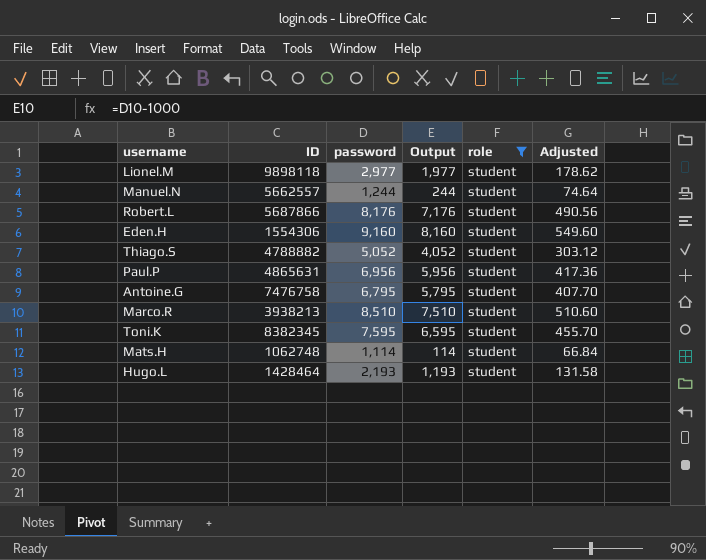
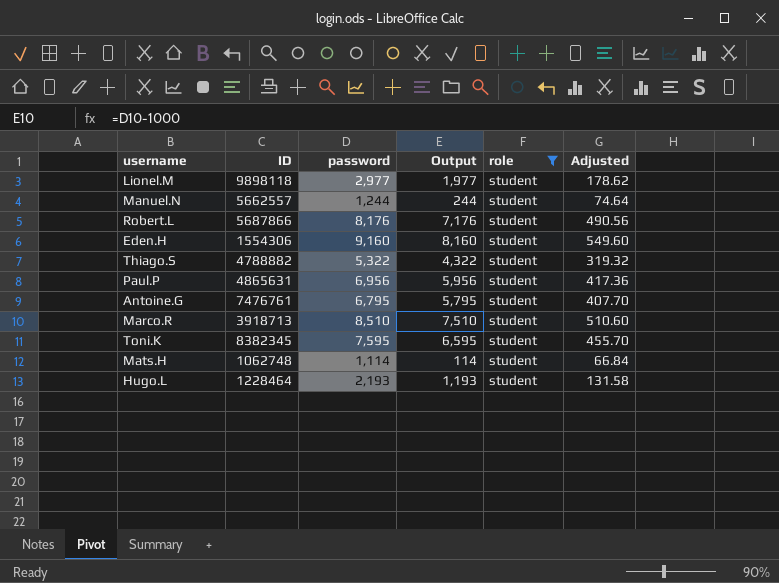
Thiago.S | password: 5,052 -> 5,322
Thiago.S | Output: 4,052 -> 4,322
Thiago.S | Adjusted: 303.12 -> 319.32
Antoine.G | ID: 7476758 -> 7476761
Marco.R | ID: 3938213 -> 3918713
Hugo.L | ID: 1428464 -> 1228464

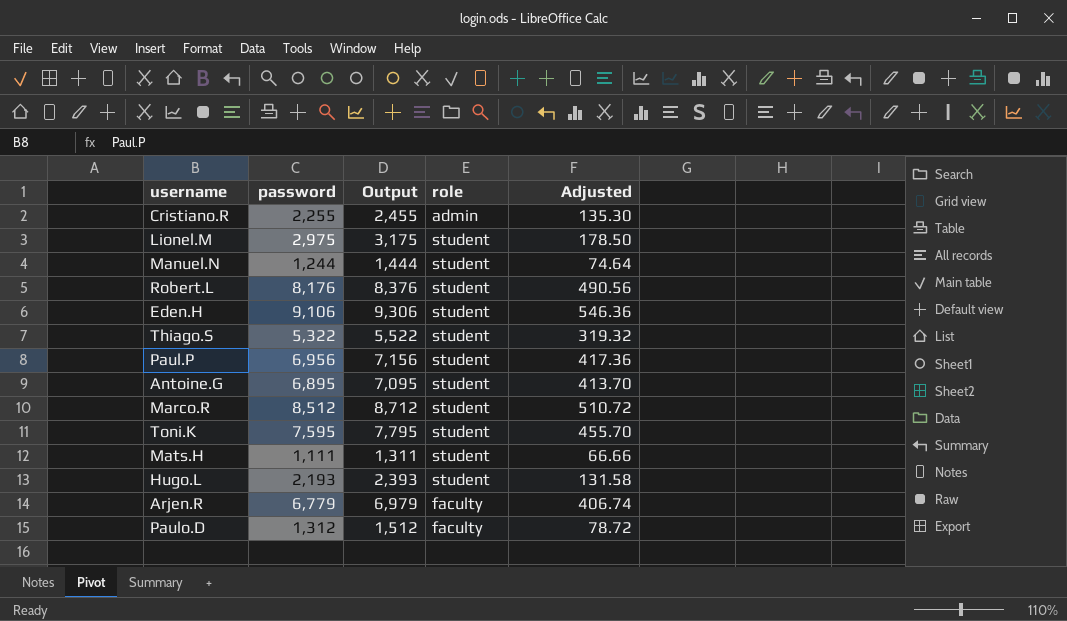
filter: role = student -> none
column ID | position: 2 -> none
column Output | formula: [password] - 1000 -> [password] + 200
Lionel.M | password: 2,977 -> 2,975
Lionel.M | Adjusted: 178.62 -> 178.50
Eden.H | password: 9,160 -> 9,106
Eden.H | Adjusted: 549.60 -> 546.36
Antoine.G | password: 6,795 -> 6,895
Antoine.G | Adjusted: 407.70 -> 413.70
Marco.R | password: 8,510 -> 8,512
Marco.R | Adjusted: 510.60 -> 510.72
Mats.H | password: 1,114 -> 1,111
Mats.H | Adjusted: 66.84 -> 66.66

